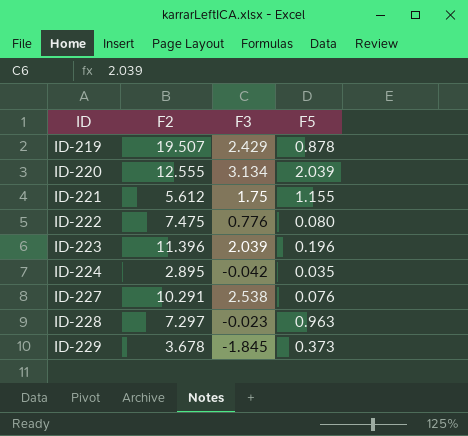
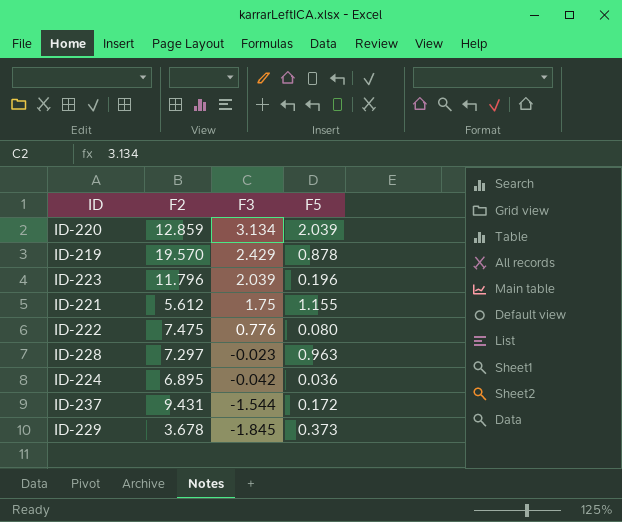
row order: ID ascending -> F3 descending
row ID-227: 10.291 | 2.538 | 0.076 -> none
ID-220 | F2: 12.555 -> 12.859
ID-219 | F2: 19.507 -> 19.570
ID-223 | F2: 11.396 -> 11.796
ID-224 | F2: 2.895 -> 6.895
ID-224 | F5: 0.035 -> 0.036
row ID-237: none -> 9.431 | -1.544 | 0.172

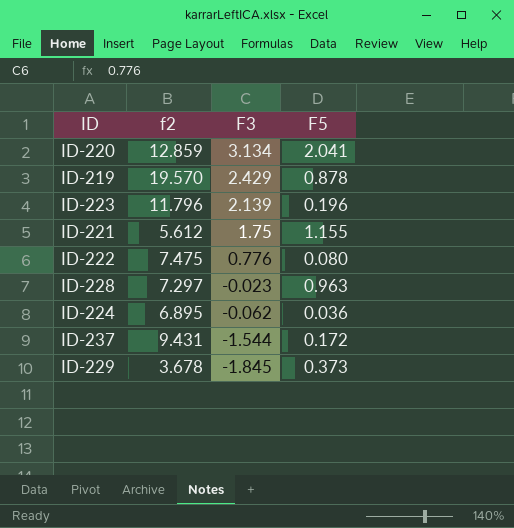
column name: F2 -> f2
ID-220 | F5: 2.039 -> 2.041
ID-223 | F3: 2.039 -> 2.139
ID-224 | F3: -0.042 -> -0.062

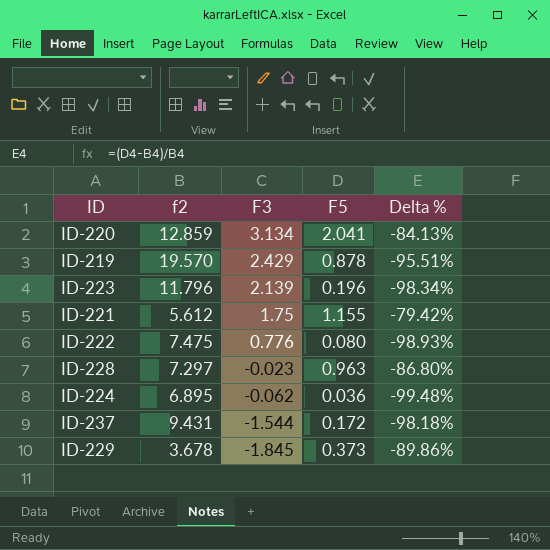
column Delta % | formula: none -> ([F5] - [f2]) / [f2]

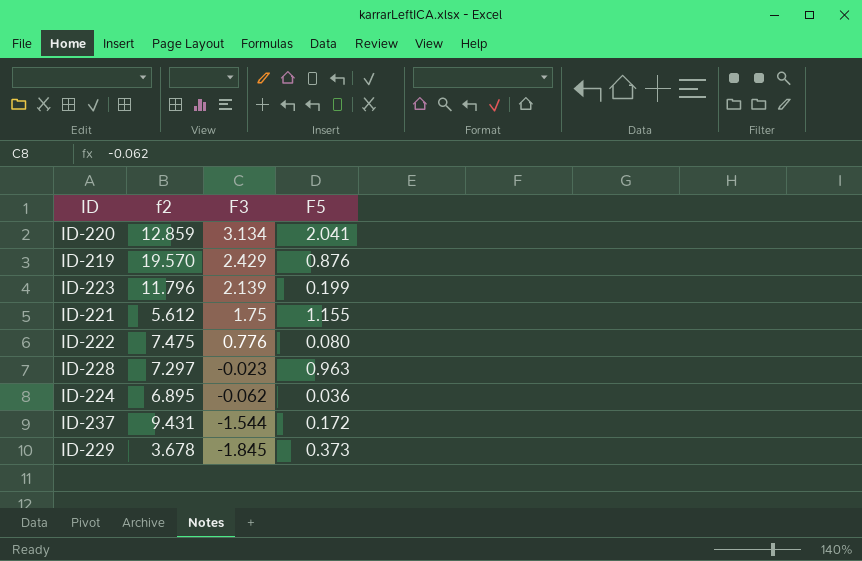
column Delta % | formula: ([F5] - [f2]) / [f2] -> none
ID-219 | F5: 0.878 -> 0.876
ID-223 | F5: 0.196 -> 0.199

